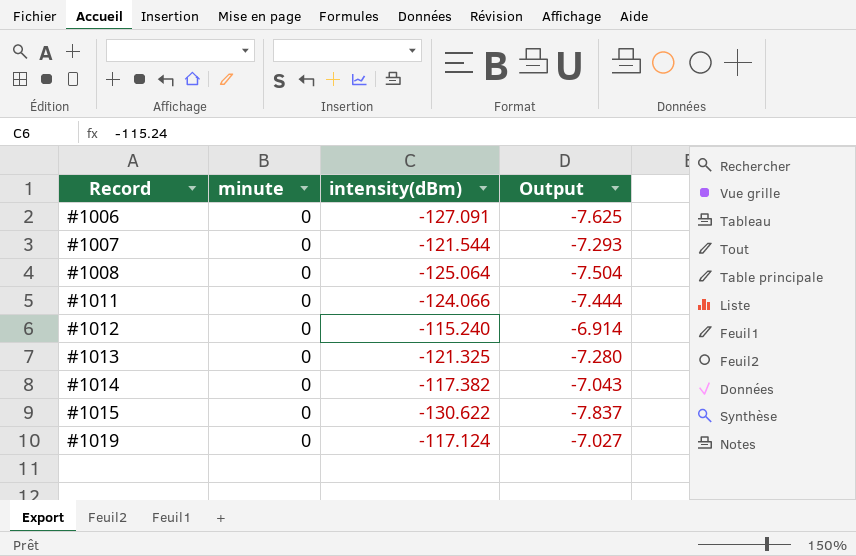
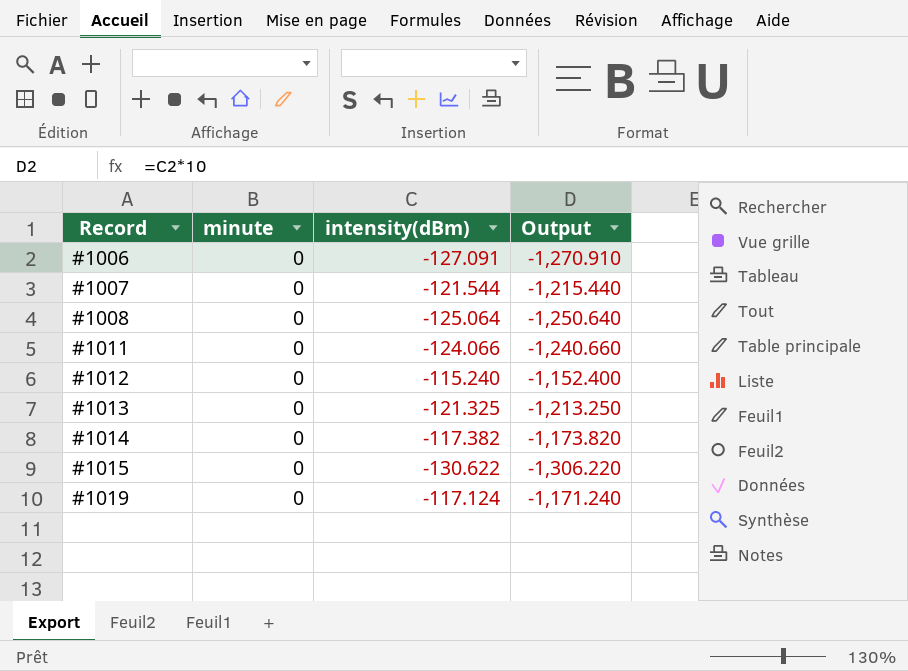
column Output | formula: [intensity(dBm)] * 0.06 -> [intensity(dBm)] * 10

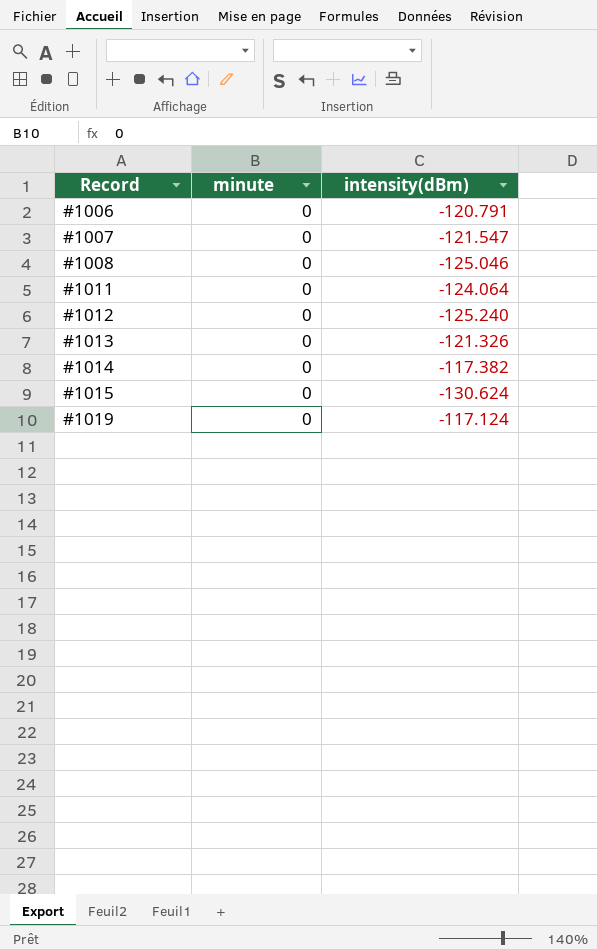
column Output | formula: [intensity(dBm)] * 10 -> none
#1006 | intensity(dBm): -127.091 -> -120.791
#1007 | intensity(dBm): -121.544 -> -121.547
#1008 | intensity(dBm): -125.064 -> -125.046
#1011 | intensity(dBm): -124.066 -> -124.064
#1012 | intensity(dBm): -115.240 -> -125.240
#1013 | intensity(dBm): -121.325 -> -121.326
#1015 | intensity(dBm): -130.622 -> -130.624

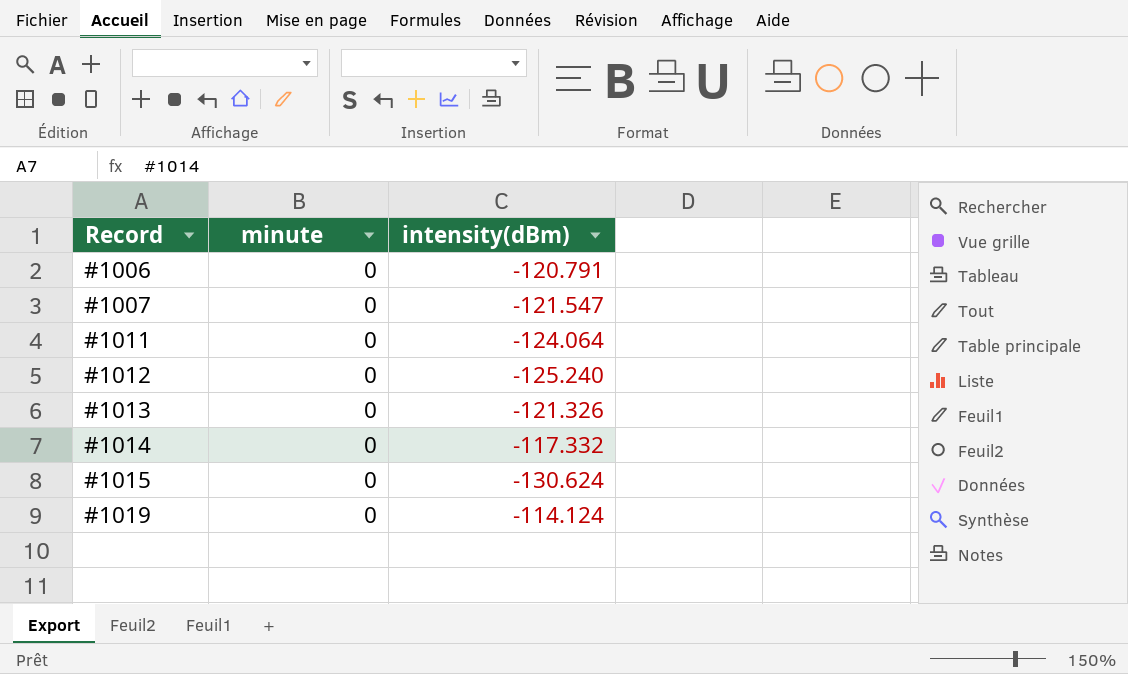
row #1008: 0 | -125.046 -> none
#1014 | intensity(dBm): -117.382 -> -117.332
#1019 | intensity(dBm): -117.124 -> -114.124

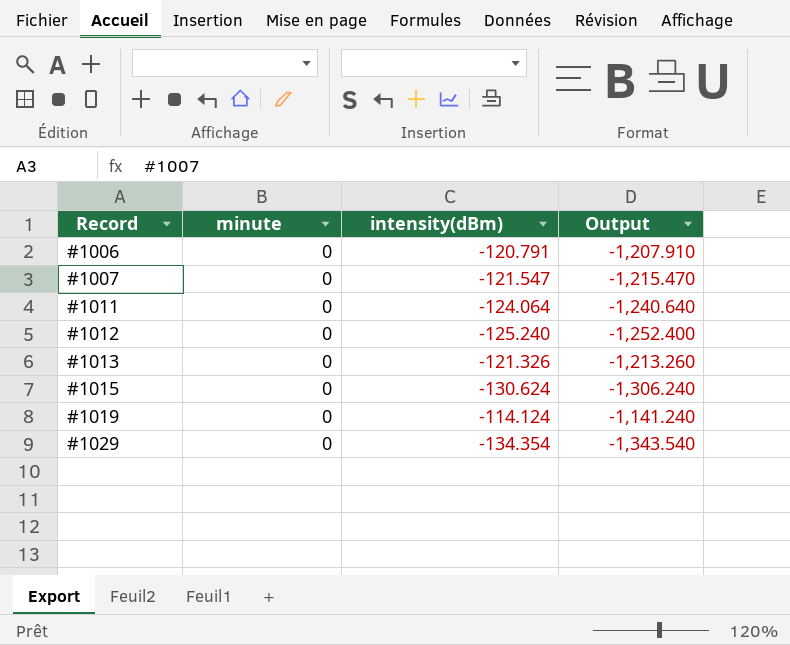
column Output | formula: none -> [intensity(dBm)] * 10
row #1014: 0 | -117.332 -> none
row #1029: none -> 0 | -134.354 | -1,343.540

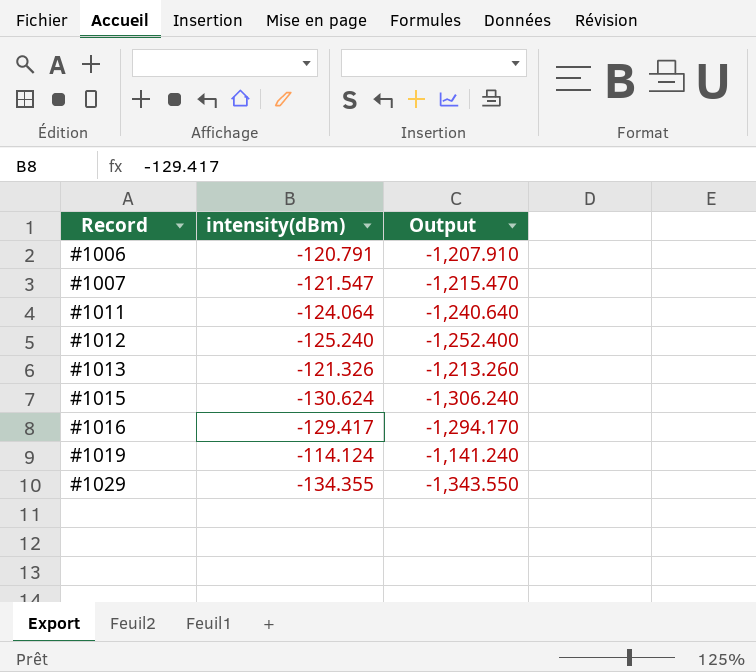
column minute | position: 2 -> none
row #1016: none -> -129.417 | -1,294.170
#1029 | intensity(dBm): -134.354 -> -134.355
#1029 | Output: -1,343.540 -> -1,343.550

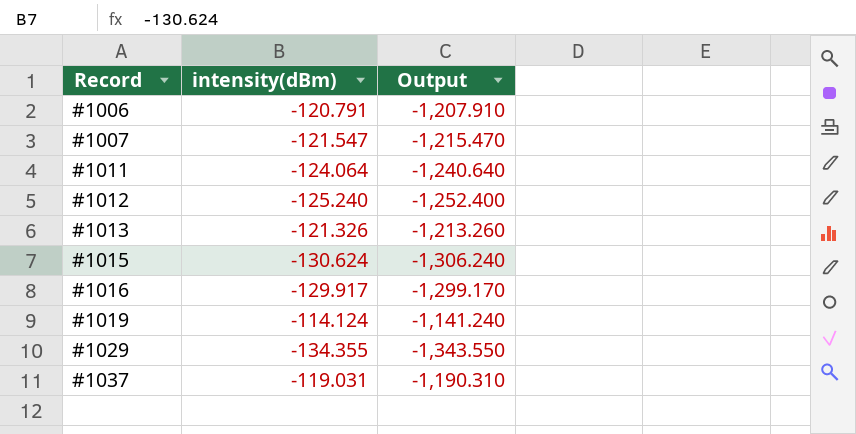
#1016 | intensity(dBm): -129.417 -> -129.917
#1016 | Output: -1,294.170 -> -1,299.170
row #1037: none -> -119.031 | -1,190.310

